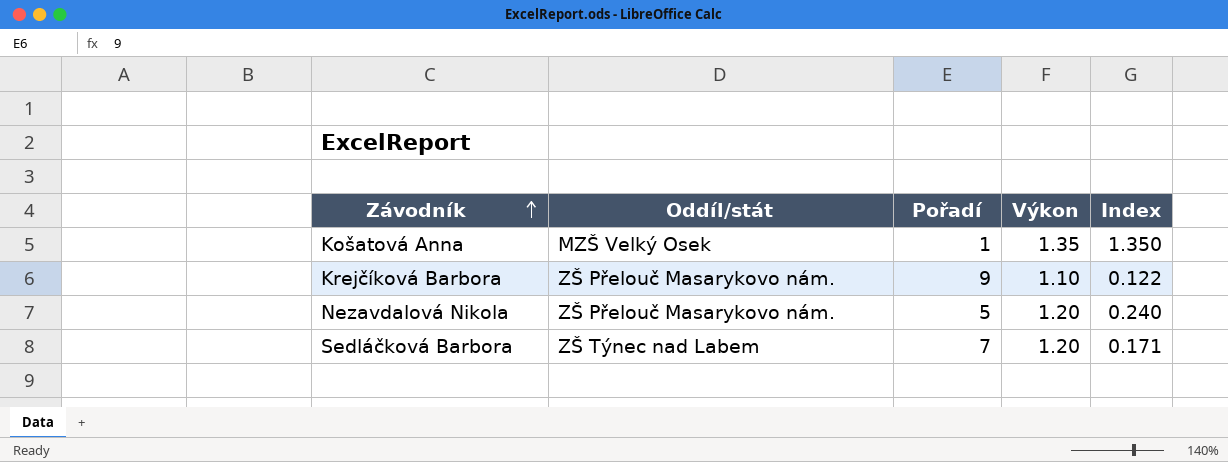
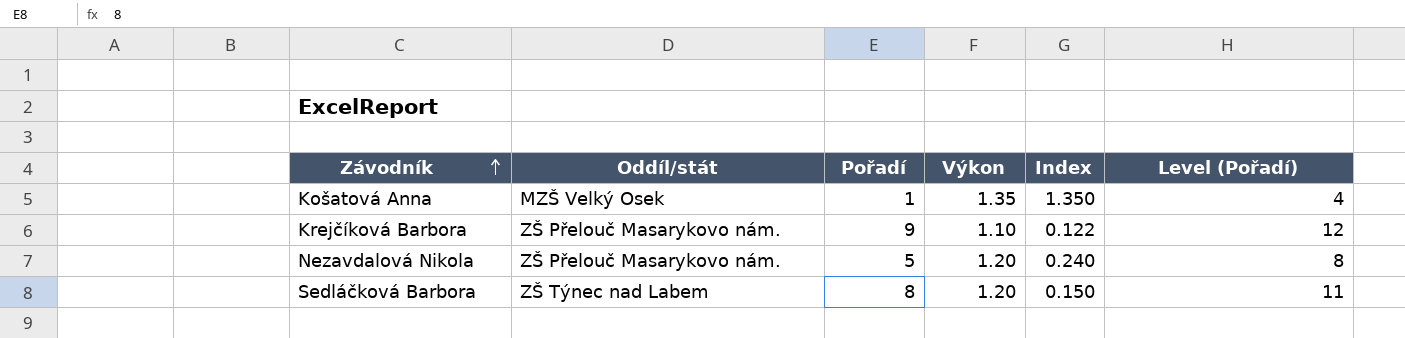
column Level (Pořadí) | formula: none -> [Pořadí] + 3
Sedláčková Barbora | Pořadí: 7 -> 8
Sedláčková Barbora | Index: 0.171 -> 0.150

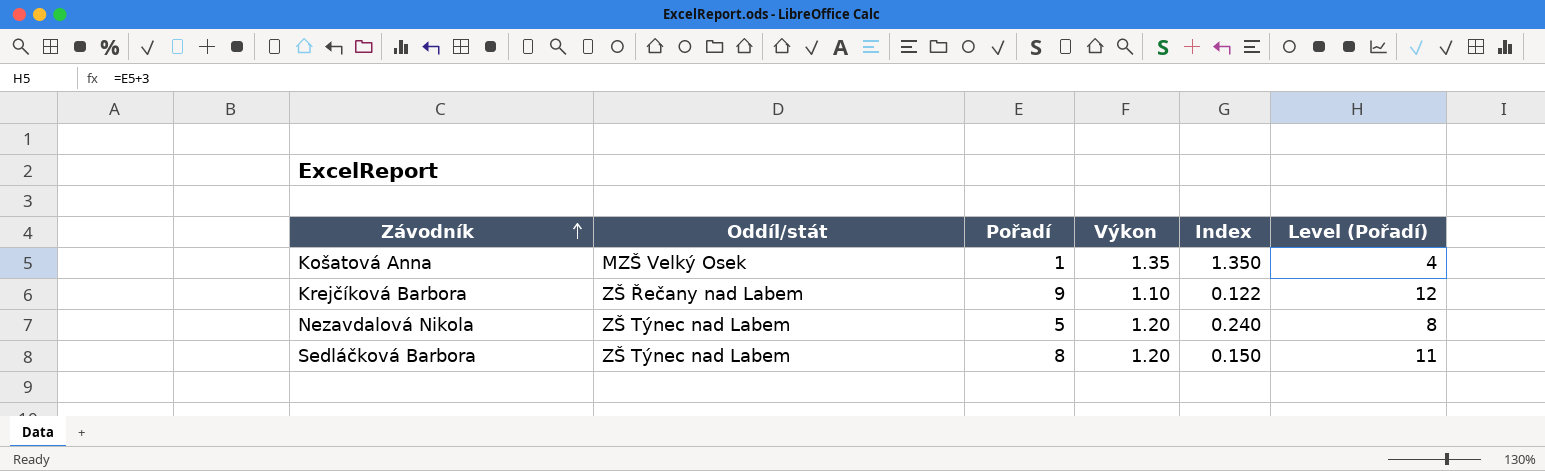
Krejčíková Barbora | Oddíl/stát: ZŠ Přelouč Masarykovo nám. -> ZŠ Řečany nad Labem
Nezavdalová Nikola | Oddíl/stát: ZŠ Přelouč Masarykovo nám. -> ZŠ Týnec nad Labem

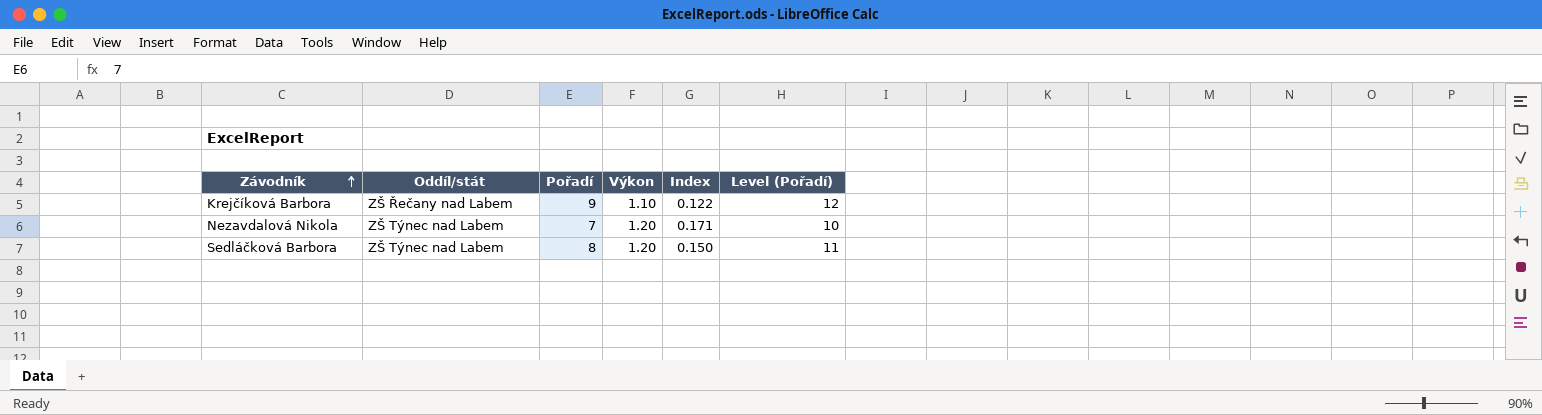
row Košatová Anna: MZŠ Velký Osek | 1 | 1.35 | 1.350 | 4 -> none
Nezavdalová Nikola | Pořadí: 5 -> 7
Nezavdalová Nikola | Index: 0.240 -> 0.171
Nezavdalová Nikola | Level (Pořadí): 8 -> 10

